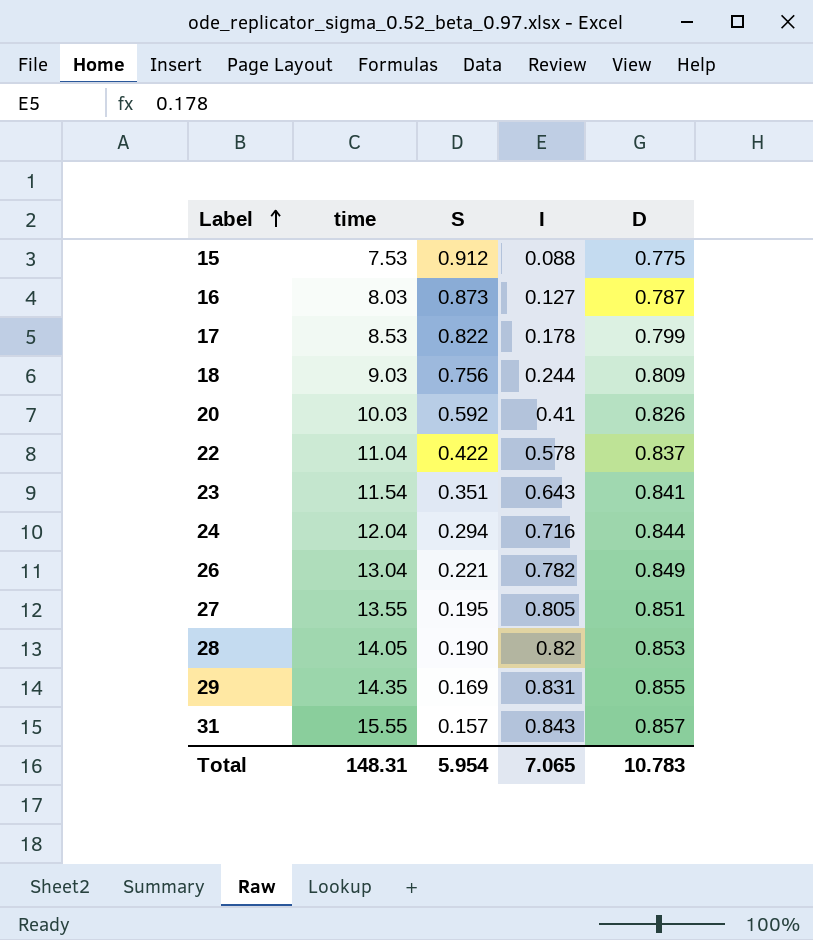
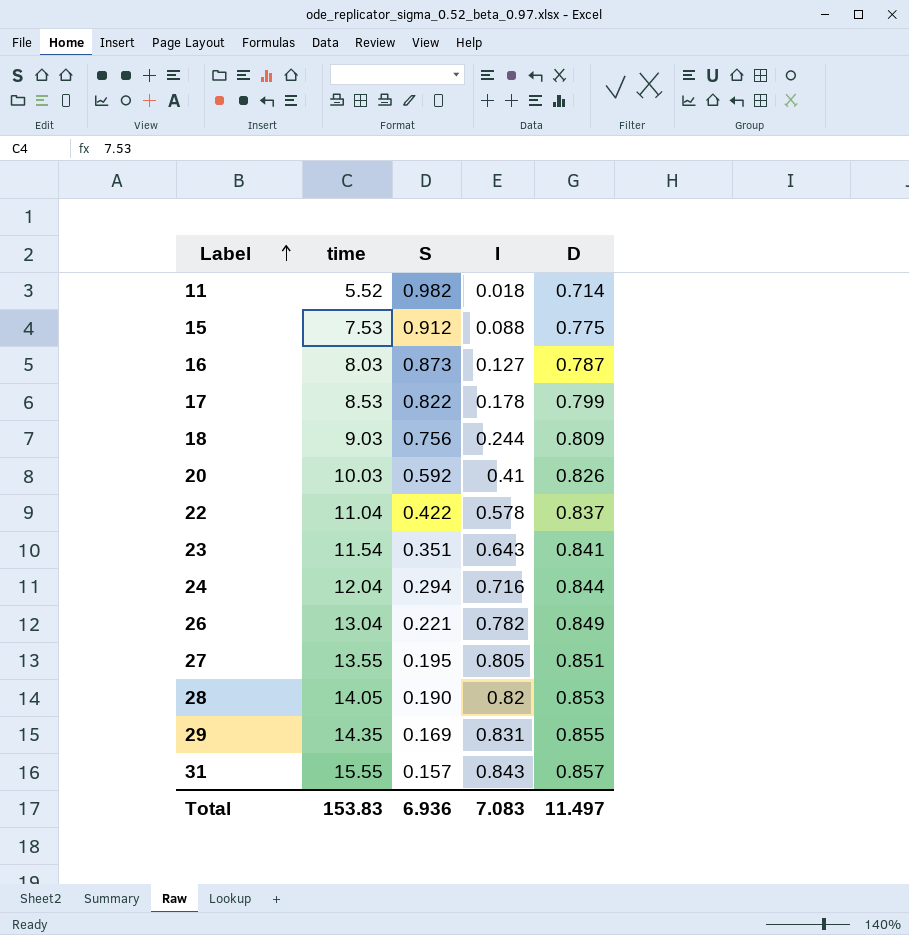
row 11: none -> 5.52 | 0.982 | 0.018 | 0.714
Total | time: 148.31 -> 153.83
Total | S: 5.954 -> 6.936
Total | I: 7.065 -> 7.083
Total | D: 10.783 -> 11.497

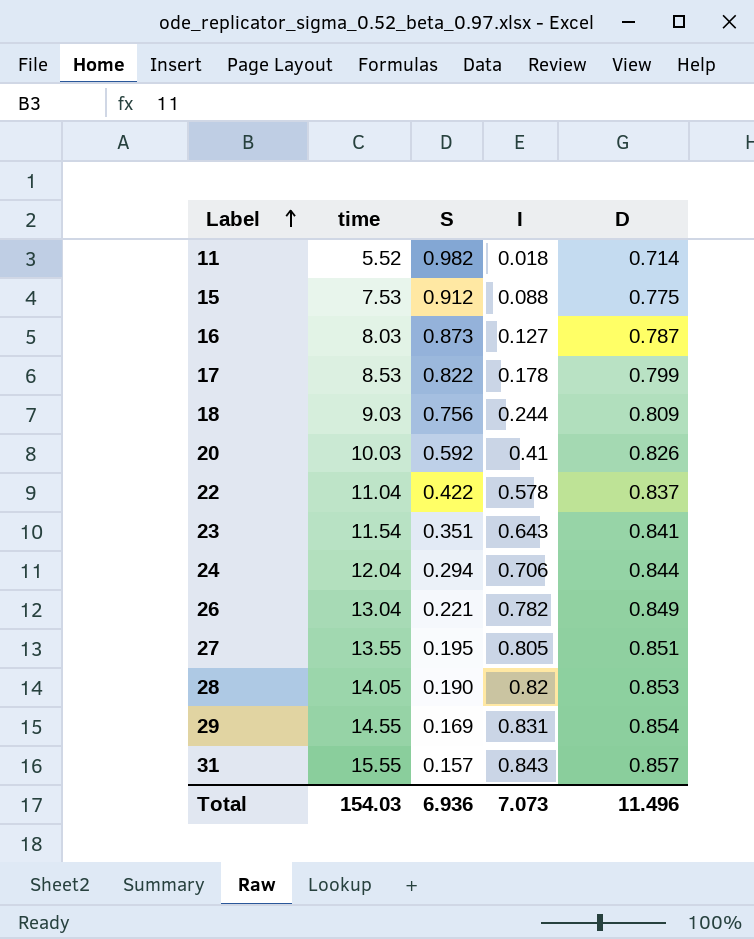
24 | I: 0.716 -> 0.706
29 | time: 14.35 -> 14.55
29 | D: 0.855 -> 0.854
Total | time: 153.83 -> 154.03
Total | I: 7.083 -> 7.073
Total | D: 11.497 -> 11.496

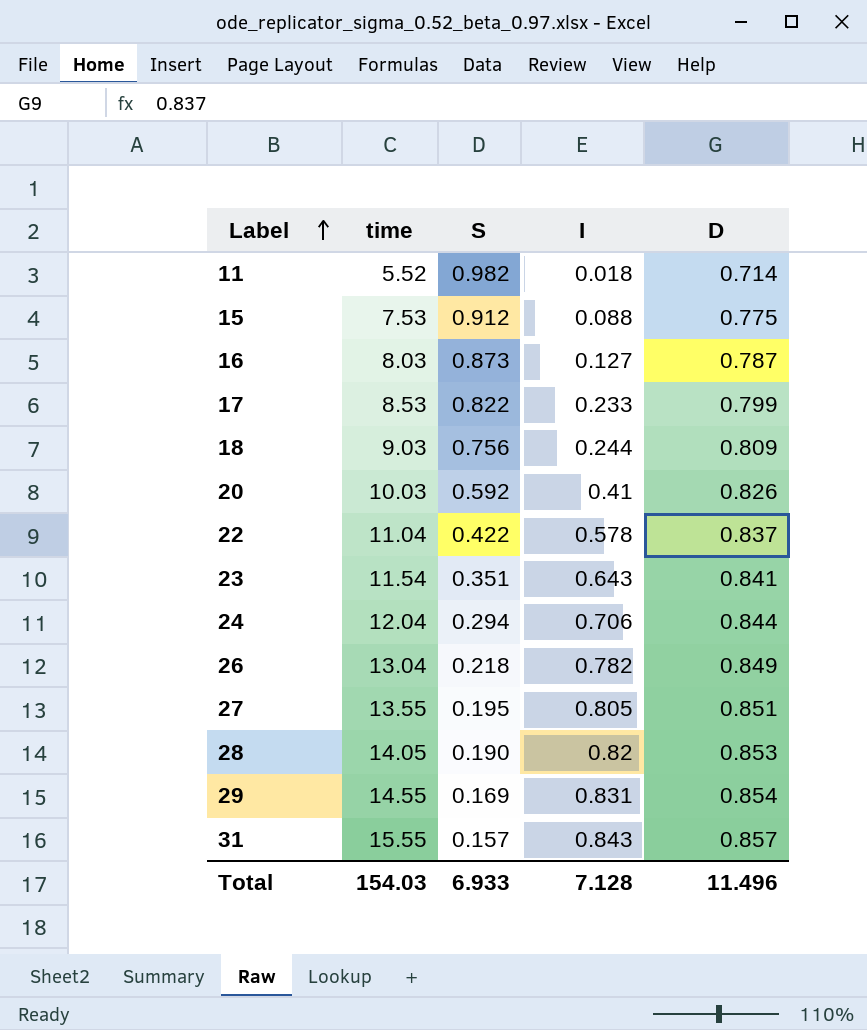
17 | I: 0.178 -> 0.233
26 | S: 0.221 -> 0.218
Total | S: 6.936 -> 6.933
Total | I: 7.073 -> 7.128

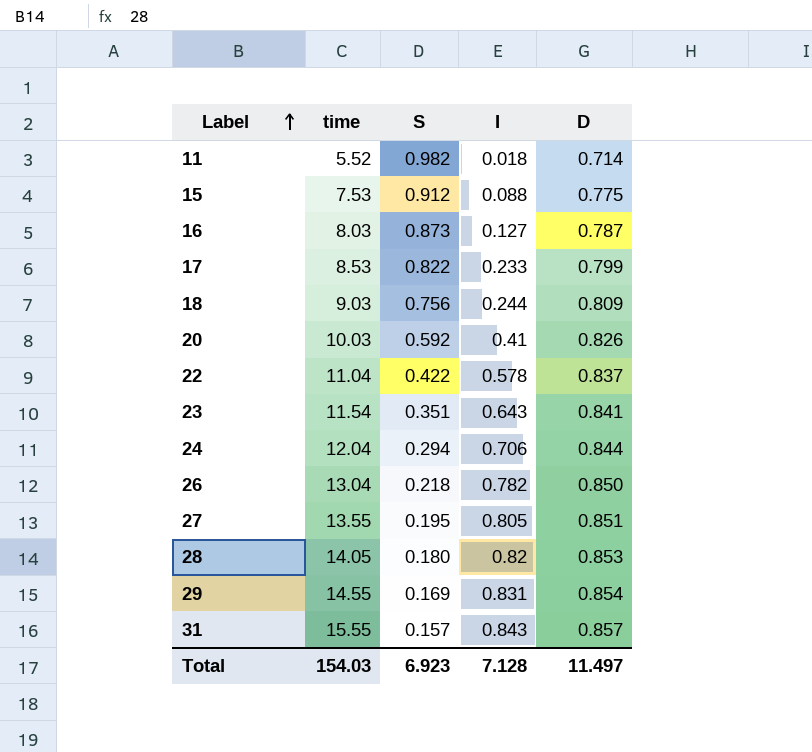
26 | D: 0.849 -> 0.850
28 | S: 0.190 -> 0.180
Total | S: 6.933 -> 6.923
Total | D: 11.496 -> 11.497

